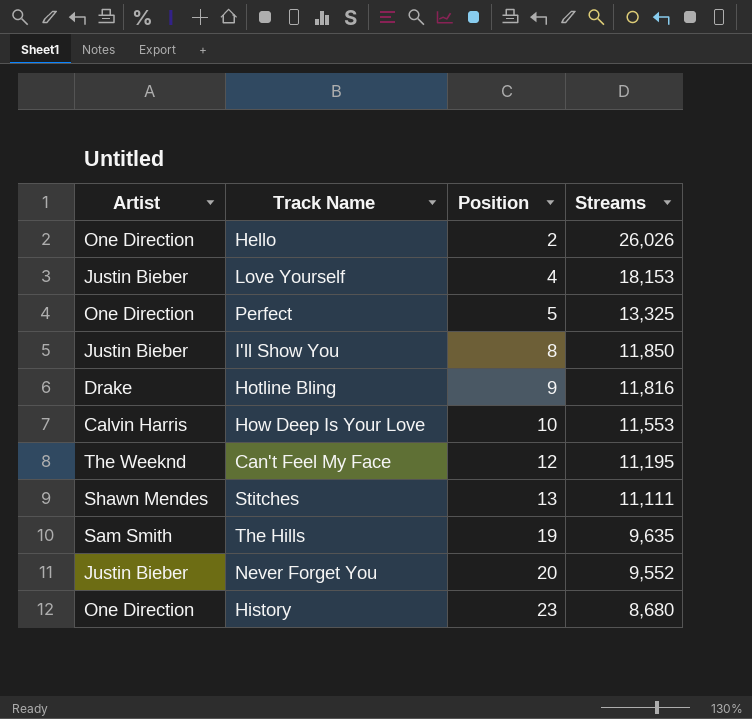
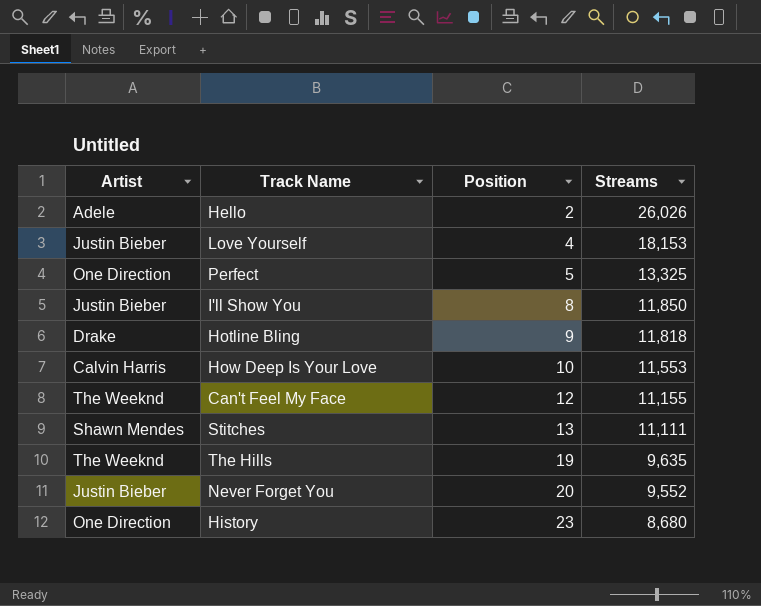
Hello | Artist: One Direction -> Adele
Hotline Bling | Streams: 11,816 -> 11,818
Can't Feel My Face | Streams: 11,195 -> 11,155
The Hills | Artist: Sam Smith -> The Weeknd

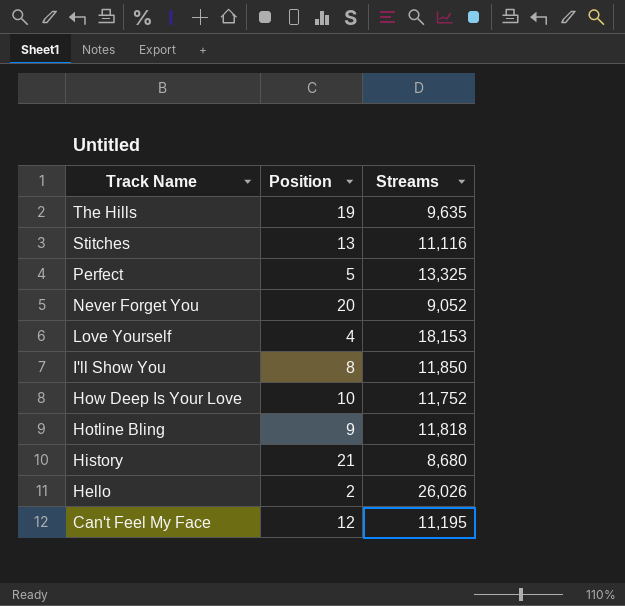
row order: Position ascending -> Track Name descending
column Artist | position: 1 -> none
Stitches | Streams: 11,111 -> 11,116
Never Forget You | Streams: 9,552 -> 9,052
How Deep Is Your Love | Streams: 11,553 -> 11,752
History | Position: 23 -> 21
Can't Feel My Face | Streams: 11,155 -> 11,195

